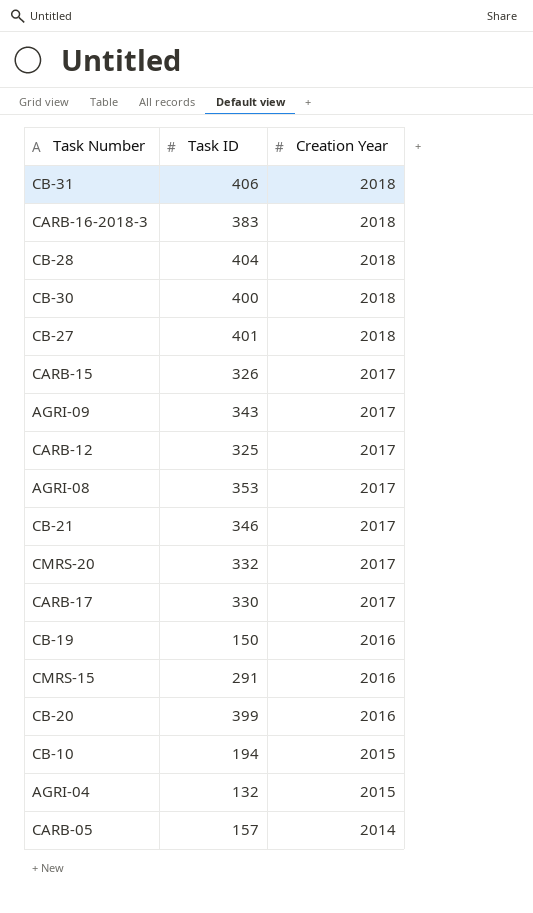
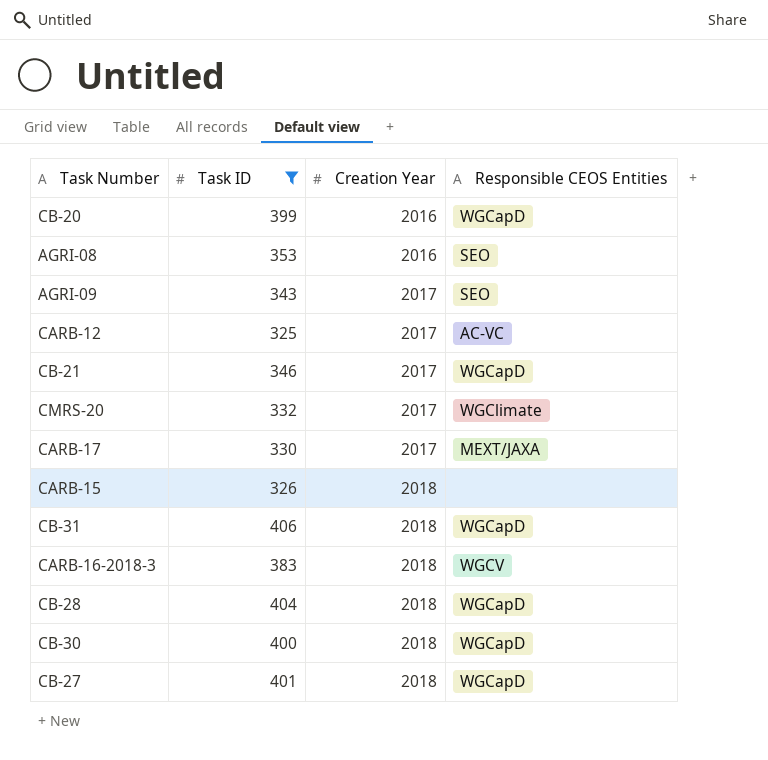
filter: none -> Task ID >= 325
row order: Creation Year descending -> Creation Year ascending
column Responsible CEOS Entities | position: none -> 4
AGRI-08 | Creation Year: 2017 -> 2016
CARB-15 | Creation Year: 2017 -> 2018

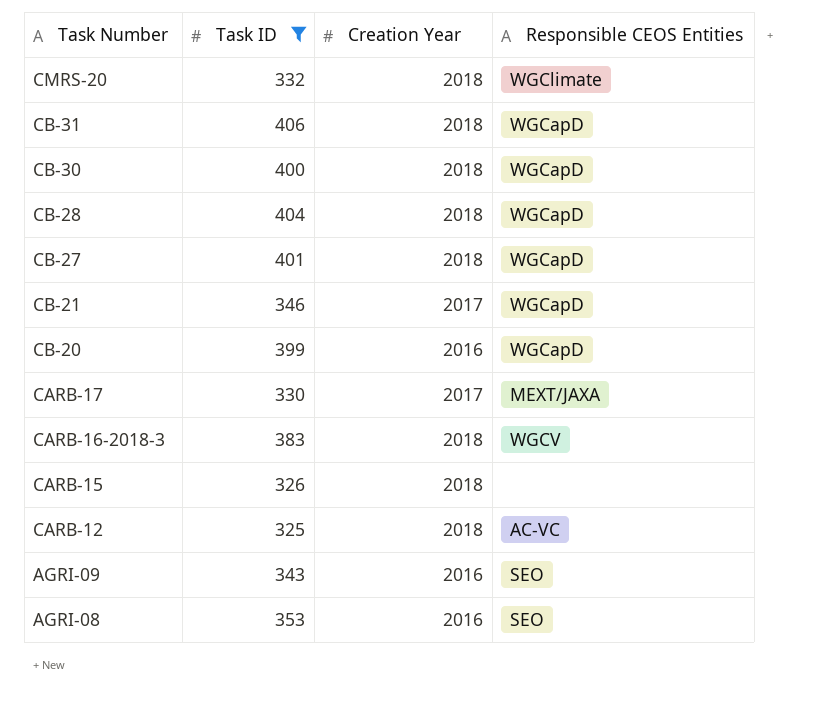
row order: Creation Year ascending -> Task Number descending
CMRS-20 | Creation Year: 2017 -> 2018
CARB-12 | Creation Year: 2017 -> 2018
AGRI-09 | Creation Year: 2017 -> 2016

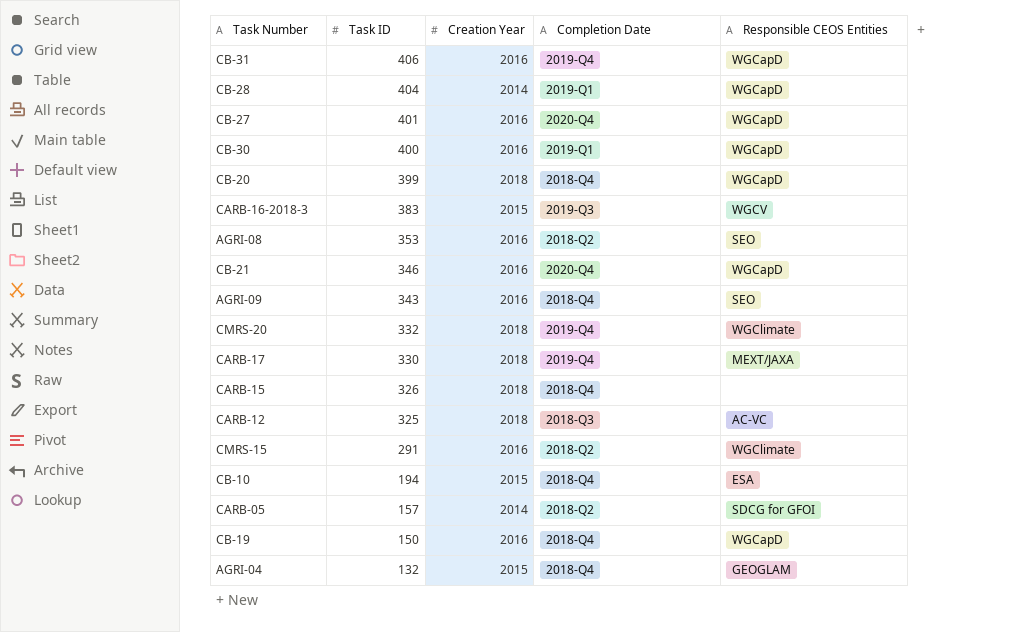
filter: Task ID >= 325 -> none
row order: Task Number descending -> Task ID descending
column Completion Date | position: none -> 4
CB-31 | Creation Year: 2018 -> 2016
CB-28 | Creation Year: 2018 -> 2014
CB-27 | Creation Year: 2018 -> 2016
CB-30 | Creation Year: 2018 -> 2016
CB-20 | Creation Year: 2016 -> 2018
CARB-16-2018-3 | Creation Year: 2018 -> 2015
CB-21 | Creation Year: 2017 -> 2016
CARB-17 | Creation Year: 2017 -> 2018

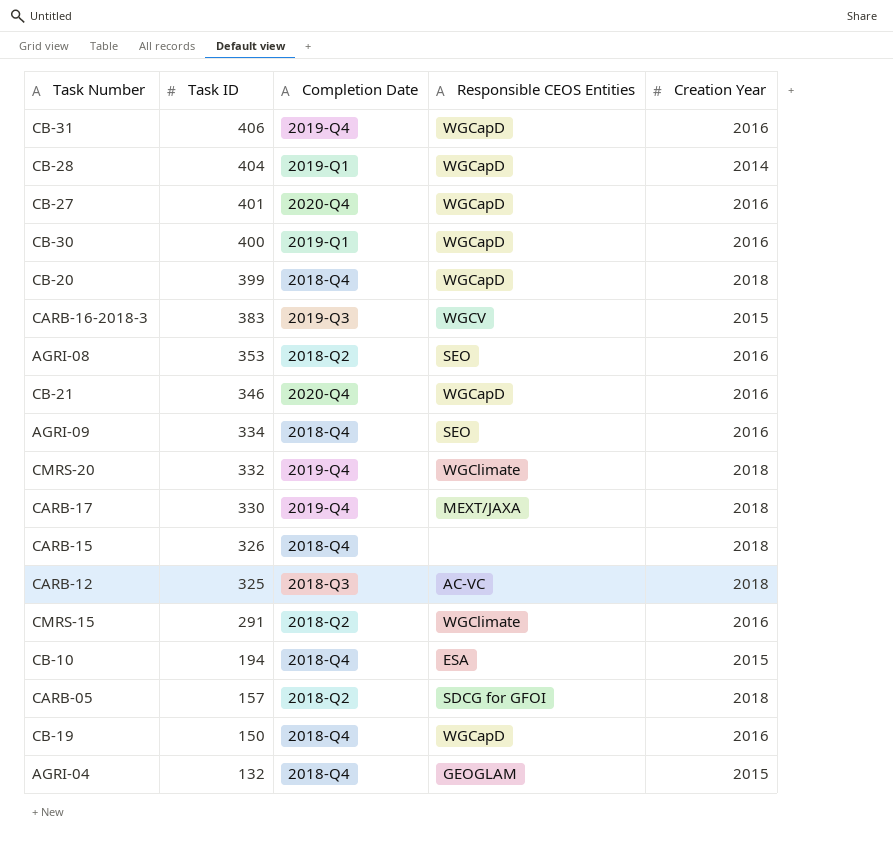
column Creation Year | position: 3 -> 5
AGRI-09 | Task ID: 343 -> 334
CARB-05 | Creation Year: 2014 -> 2018

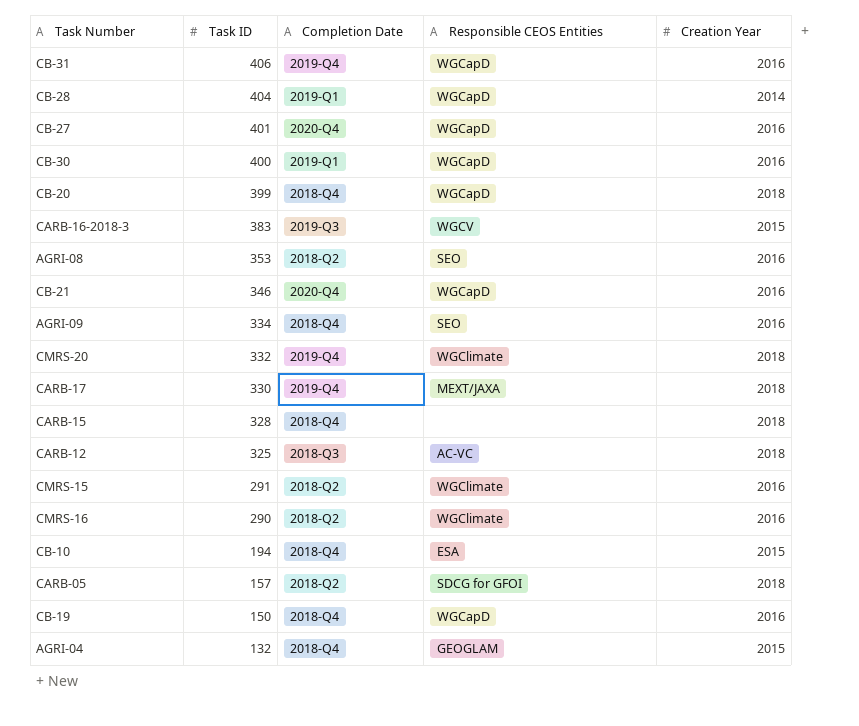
CARB-15 | Task ID: 326 -> 328
row CMRS-16: none -> 290 | 2018-Q2 | WGClimate | 2016

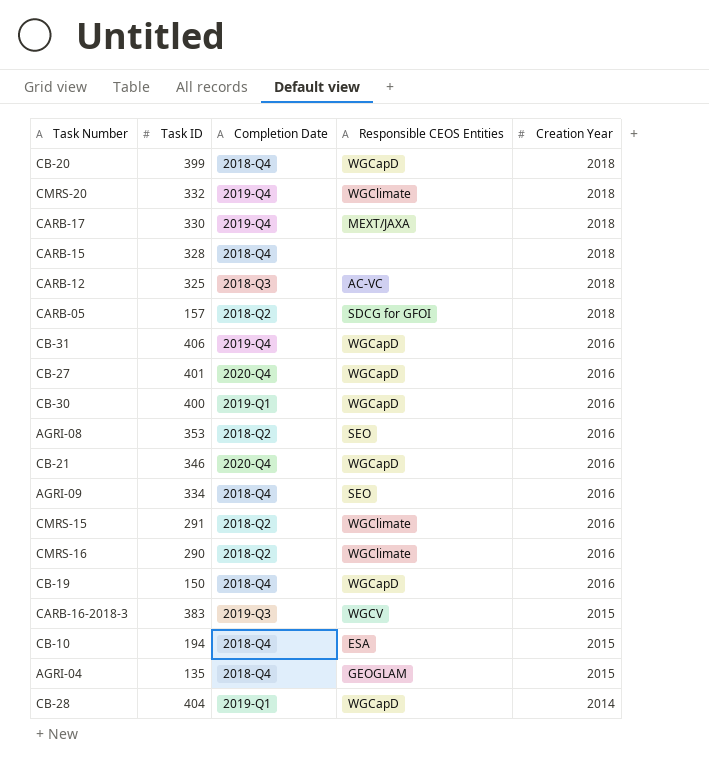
row order: Task ID descending -> Creation Year descending
AGRI-04 | Task ID: 132 -> 135

